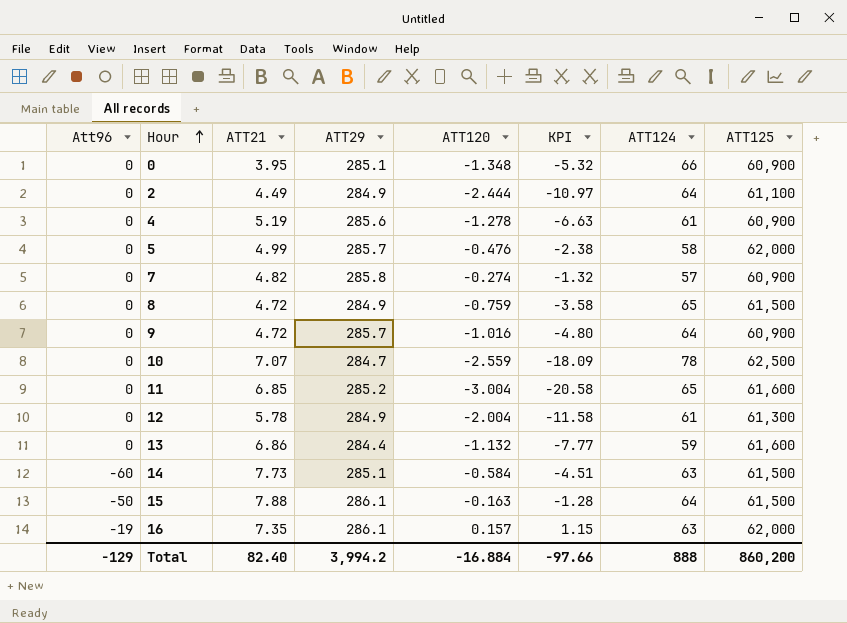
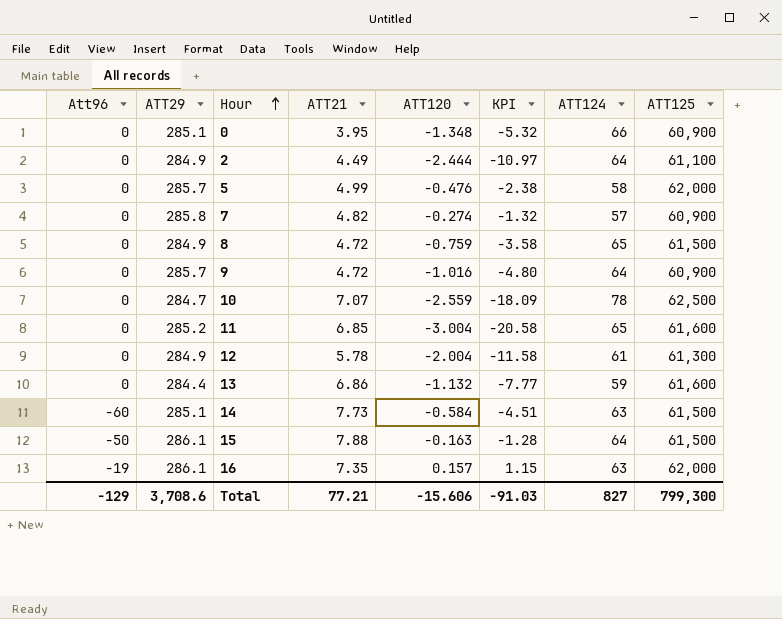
column ATT29 | position: 4 -> 2
row 4: 0 | 5.19 | 285.6 | -1.278 | -6.63 | 61 | 60,900 -> none
Total | ATT29: 3,994.2 -> 3,708.6
Total | ATT21: 82.40 -> 77.21
Total | ATT120: -16.884 -> -15.606
Total | KPI: -97.66 -> -91.03
Total | ATT124: 888 -> 827
Total | ATT125: 860,200 -> 799,300

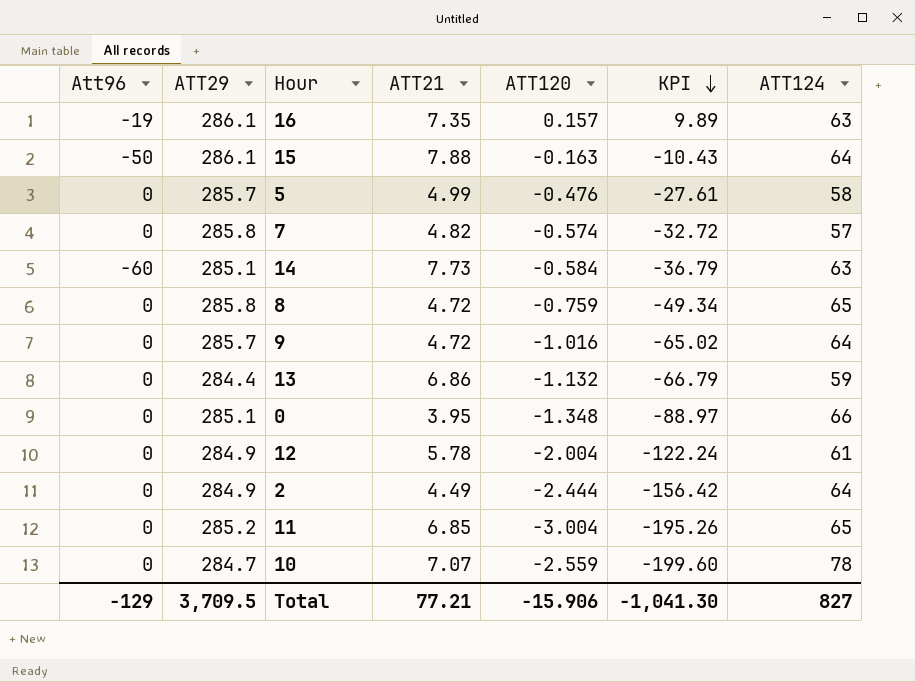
row order: Hour ascending -> KPI descending
column ATT125 | position: 8 -> none
column KPI | formula: [ATT21] * [ATT120] -> [ATT120] * [ATT124]
7 | ATT120: -0.274 -> -0.574
8 | ATT29: 284.9 -> 285.8
Total | ATT29: 3,708.6 -> 3,709.5
Total | ATT120: -15.606 -> -15.906
Total | KPI: -91.03 -> -1,041.30

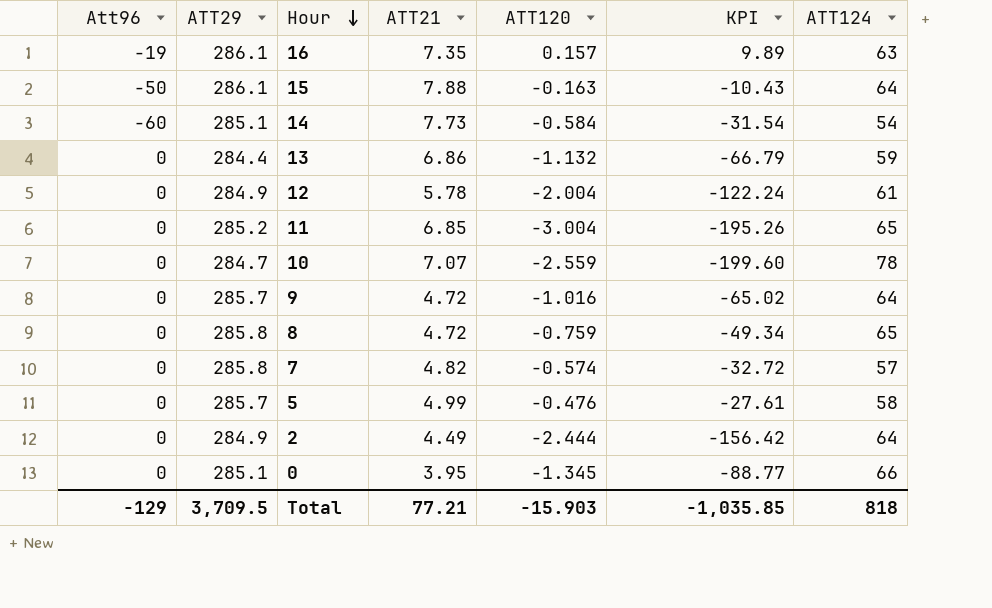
row order: KPI descending -> Hour descending
14 | KPI: -36.79 -> -31.54
14 | ATT124: 63 -> 54
0 | ATT120: -1.348 -> -1.345
0 | KPI: -88.97 -> -88.77
Total | ATT120: -15.906 -> -15.903
Total | KPI: -1,041.30 -> -1,035.85
Total | ATT124: 827 -> 818

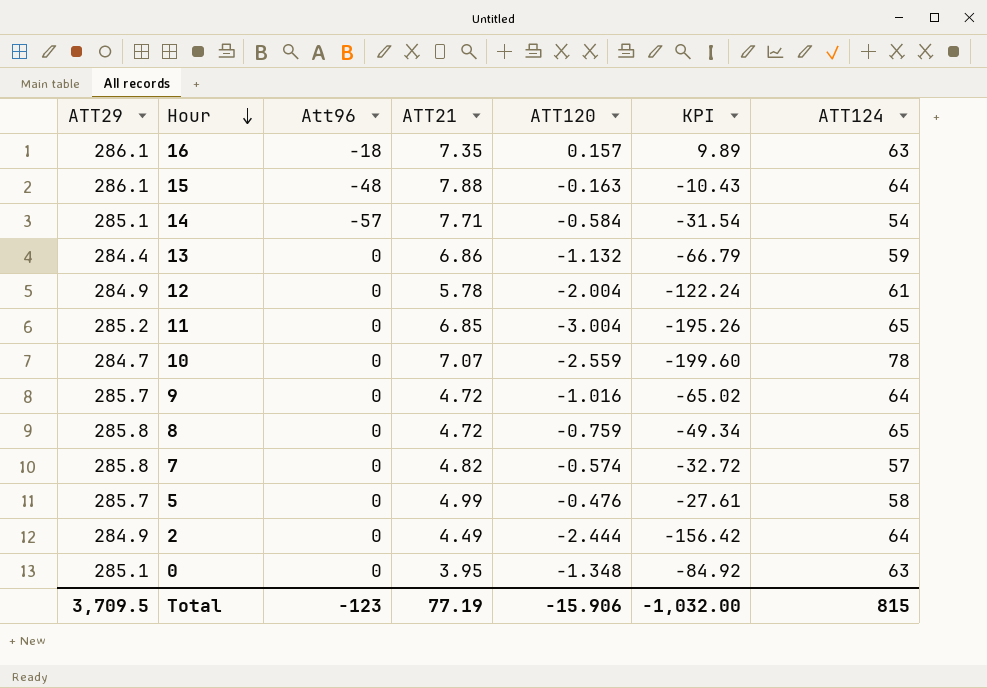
column Att96 | position: 1 -> 3
16 | Att96: -19 -> -18
15 | Att96: -50 -> -48
14 | Att96: -60 -> -57
14 | ATT21: 7.73 -> 7.71
0 | ATT120: -1.345 -> -1.348
0 | KPI: -88.77 -> -84.92
0 | ATT124: 66 -> 63
Total | Att96: -129 -> -123
Total | ATT21: 77.21 -> 77.19
Total | ATT120: -15.903 -> -15.906
Total | KPI: -1,035.85 -> -1,032.00
Total | ATT124: 818 -> 815

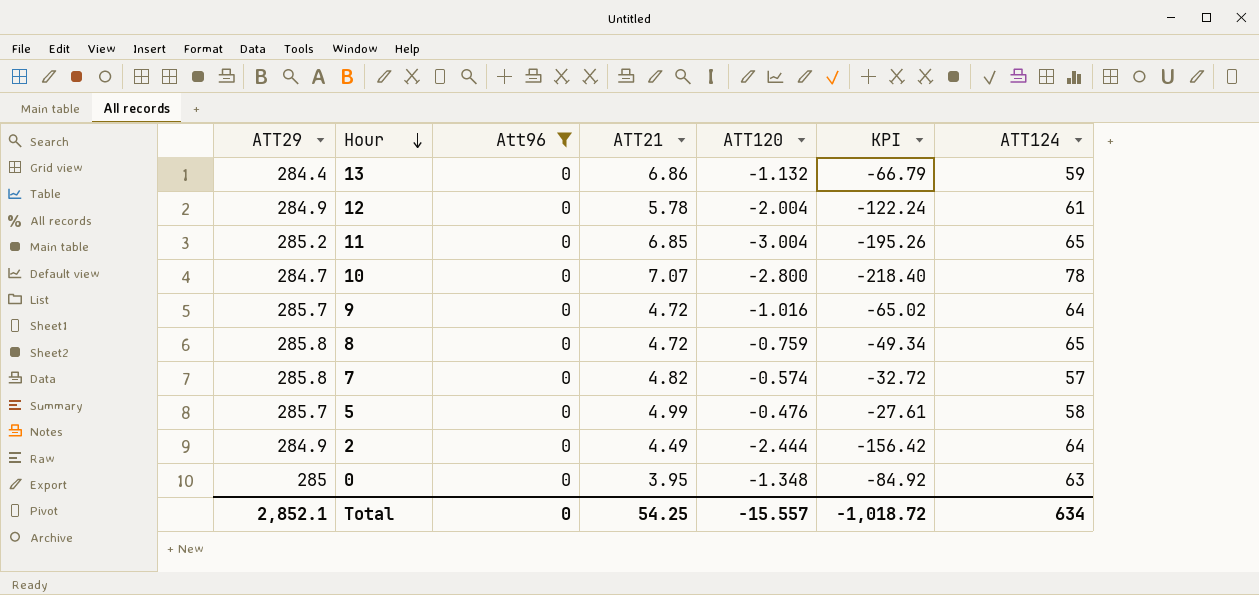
filter: none -> Att96 = 0
10 | ATT120: -2.559 -> -2.800
10 | KPI: -199.60 -> -218.40
0 | ATT29: 285.1 -> 285
Total | ATT29: 3,709.5 -> 2,852.1
Total | Att96: -123 -> 0
Total | ATT21: 77.19 -> 54.25
Total | ATT120: -15.906 -> -15.557
Total | KPI: -1,032.00 -> -1,018.72
Total | ATT124: 815 -> 634

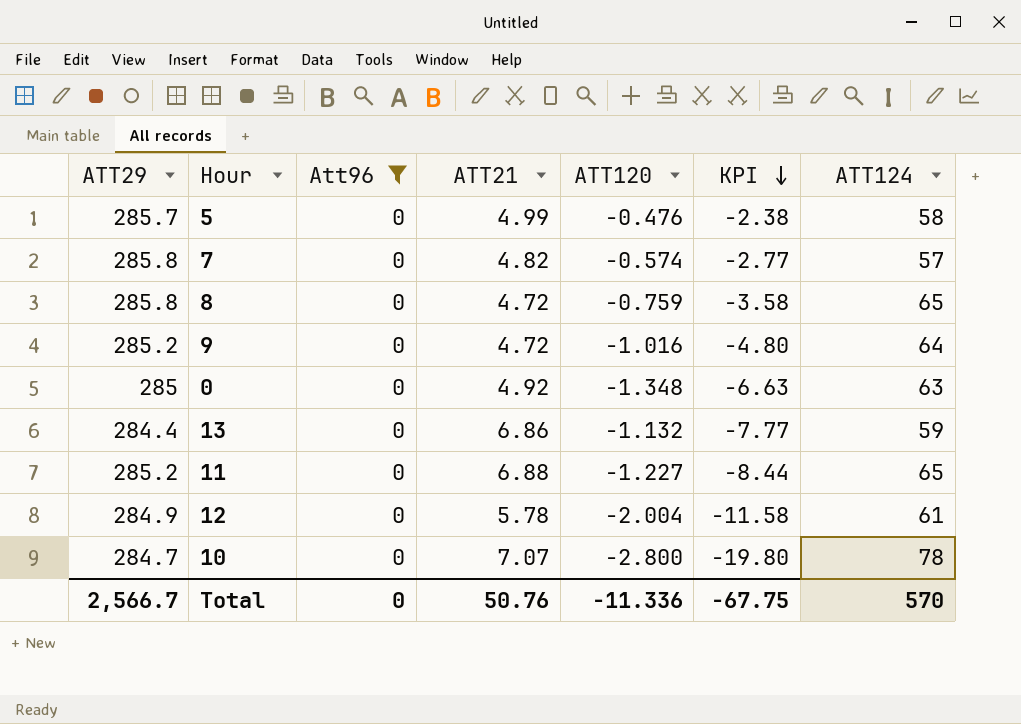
row order: Hour descending -> KPI descending
column KPI | formula: [ATT120] * [ATT124] -> [ATT21] * [ATT120]
row 2: 284.9 | 0 | 4.49 | -2.444 | -156.42 | 64 -> none
9 | ATT29: 285.7 -> 285.2
0 | ATT21: 3.95 -> 4.92
11 | ATT21: 6.85 -> 6.88
11 | ATT120: -3.004 -> -1.227
Total | ATT29: 2,852.1 -> 2,566.7
Total | ATT21: 54.25 -> 50.76
Total | ATT120: -15.557 -> -11.336
Total | KPI: -1,018.72 -> -67.75
Total | ATT124: 634 -> 570

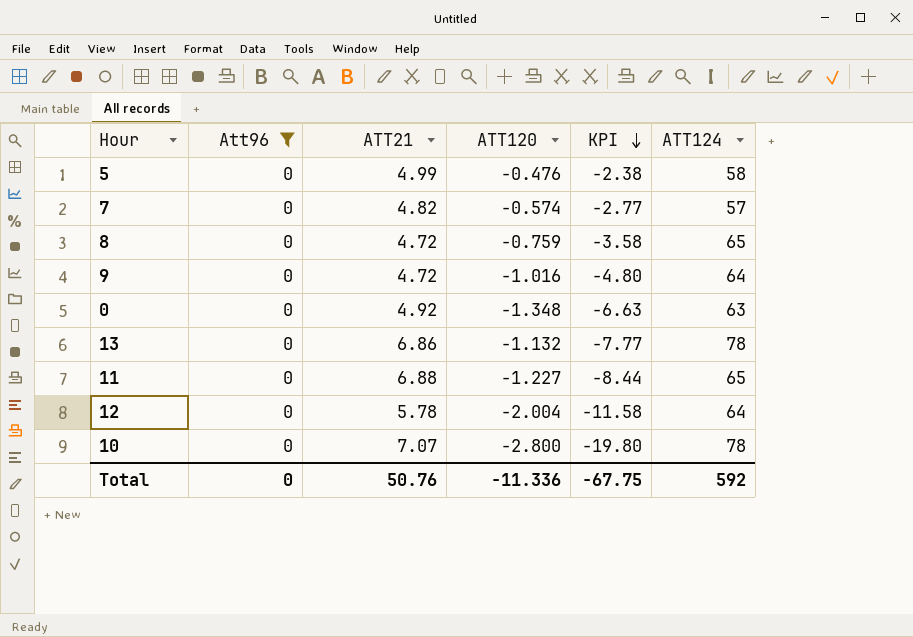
column ATT29 | position: 1 -> none
13 | ATT124: 59 -> 78
12 | ATT124: 61 -> 64
Total | ATT124: 570 -> 592

